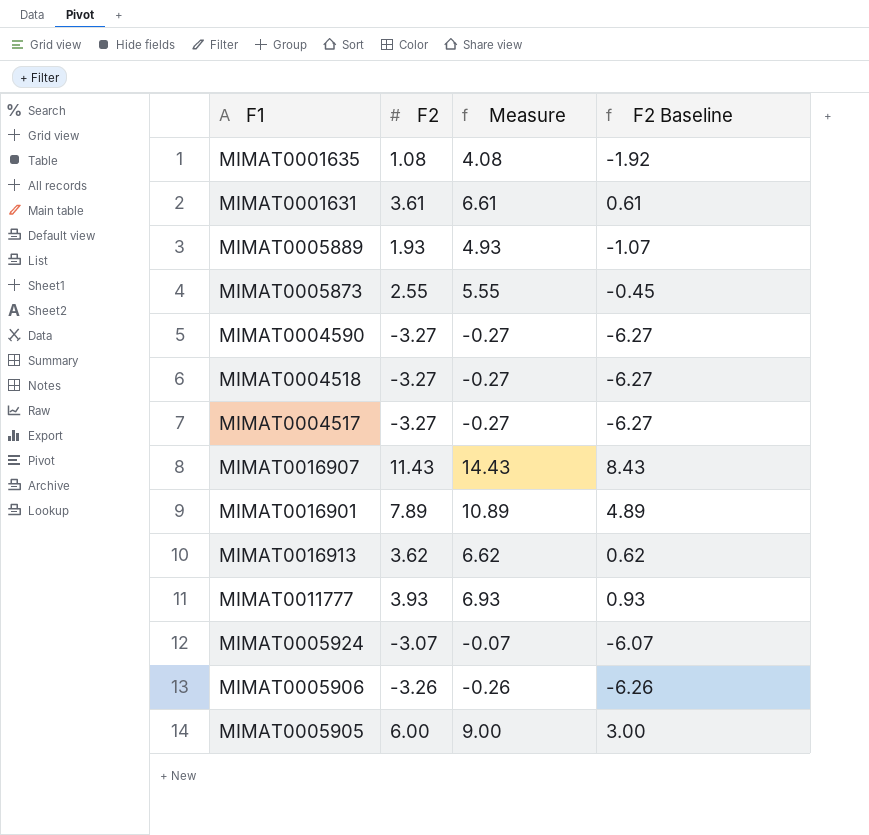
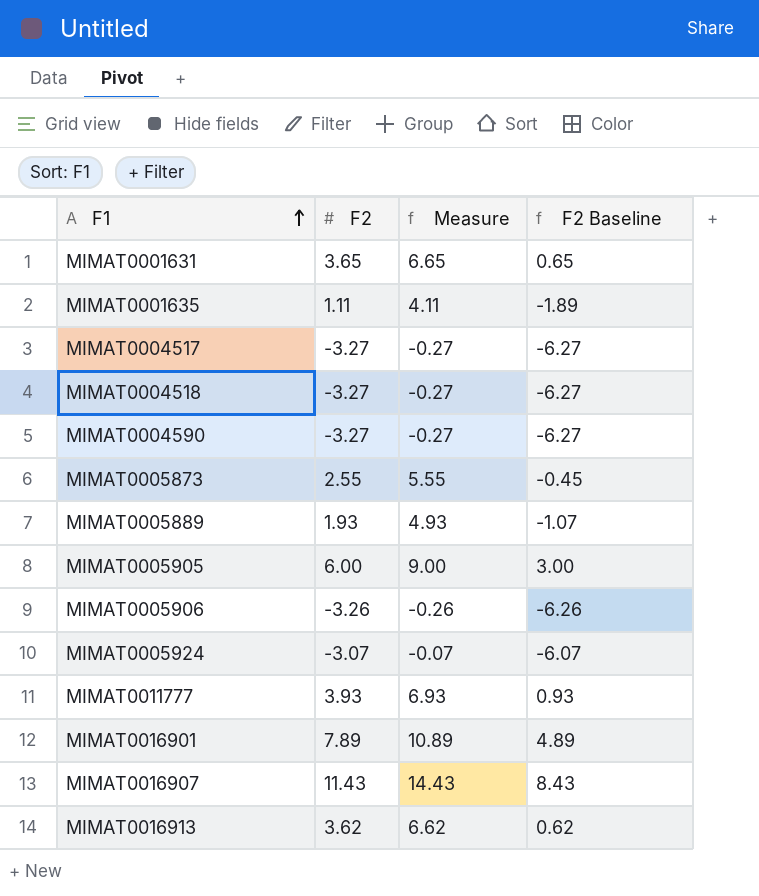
row order: none -> F1 ascending
MIMAT0001631 | F2: 3.61 -> 3.65
MIMAT0001631 | Measure: 6.61 -> 6.65
MIMAT0001631 | F2 Baseline: 0.61 -> 0.65
MIMAT0001635 | F2: 1.08 -> 1.11
MIMAT0001635 | Measure: 4.08 -> 4.11
MIMAT0001635 | F2 Baseline: -1.92 -> -1.89

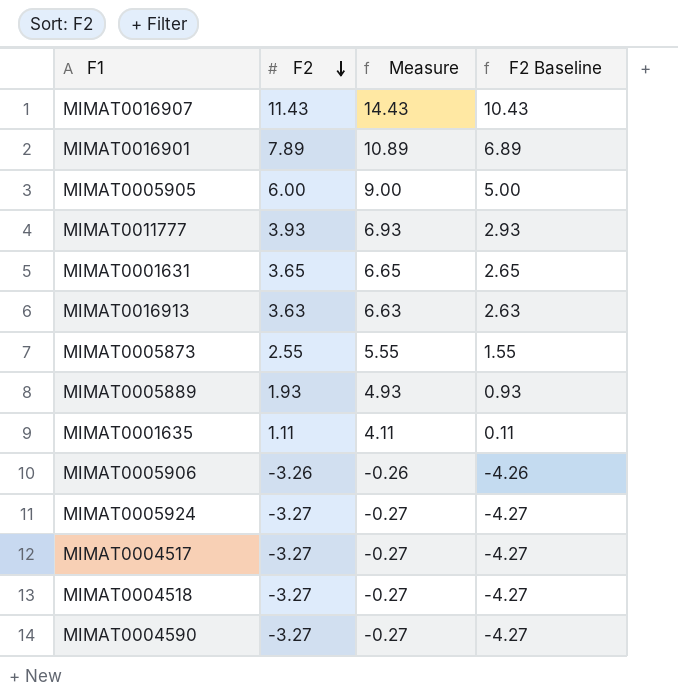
row order: F1 ascending -> F2 descending
column F2 Baseline | formula: [F2] - 3 -> [F2] - 1
MIMAT0016913 | F2: 3.62 -> 3.63
MIMAT0016913 | Measure: 6.62 -> 6.63
MIMAT0005924 | F2: -3.07 -> -3.27
MIMAT0005924 | Measure: -0.07 -> -0.27

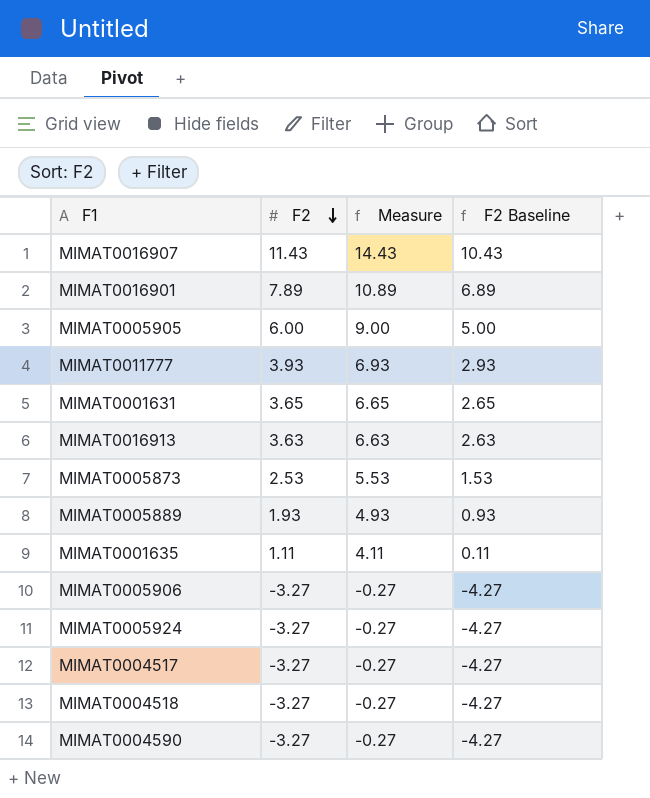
MIMAT0005873 | F2: 2.55 -> 2.53
MIMAT0005873 | Measure: 5.55 -> 5.53
MIMAT0005873 | F2 Baseline: 1.55 -> 1.53
MIMAT0005906 | F2: -3.26 -> -3.27
MIMAT0005906 | Measure: -0.26 -> -0.27
MIMAT0005906 | F2 Baseline: -4.26 -> -4.27

